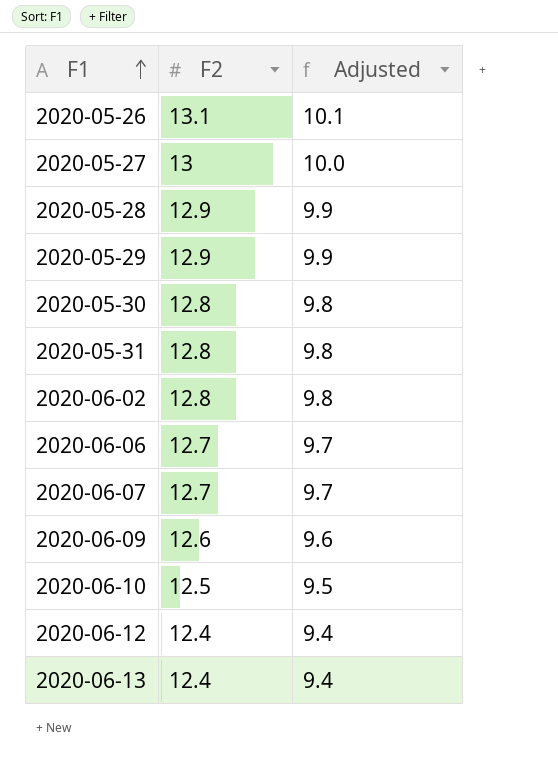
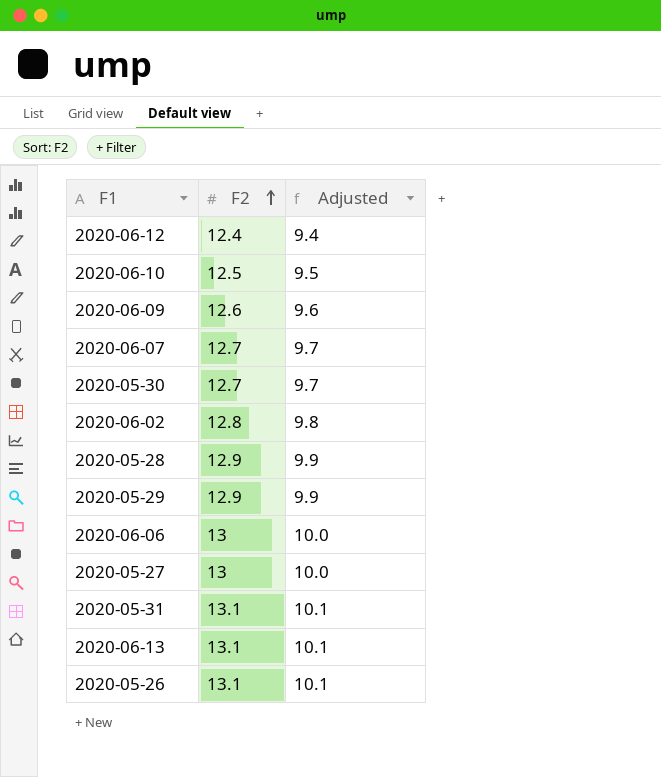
row order: F1 ascending -> F2 ascending
2020-05-30 | F2: 12.8 -> 12.7
2020-05-30 | Adjusted: 9.8 -> 9.7
2020-06-06 | F2: 12.7 -> 13
2020-06-06 | Adjusted: 9.7 -> 10.0
2020-05-31 | F2: 12.8 -> 13.1
2020-05-31 | Adjusted: 9.8 -> 10.1
2020-06-13 | F2: 12.4 -> 13.1
2020-06-13 | Adjusted: 9.4 -> 10.1

